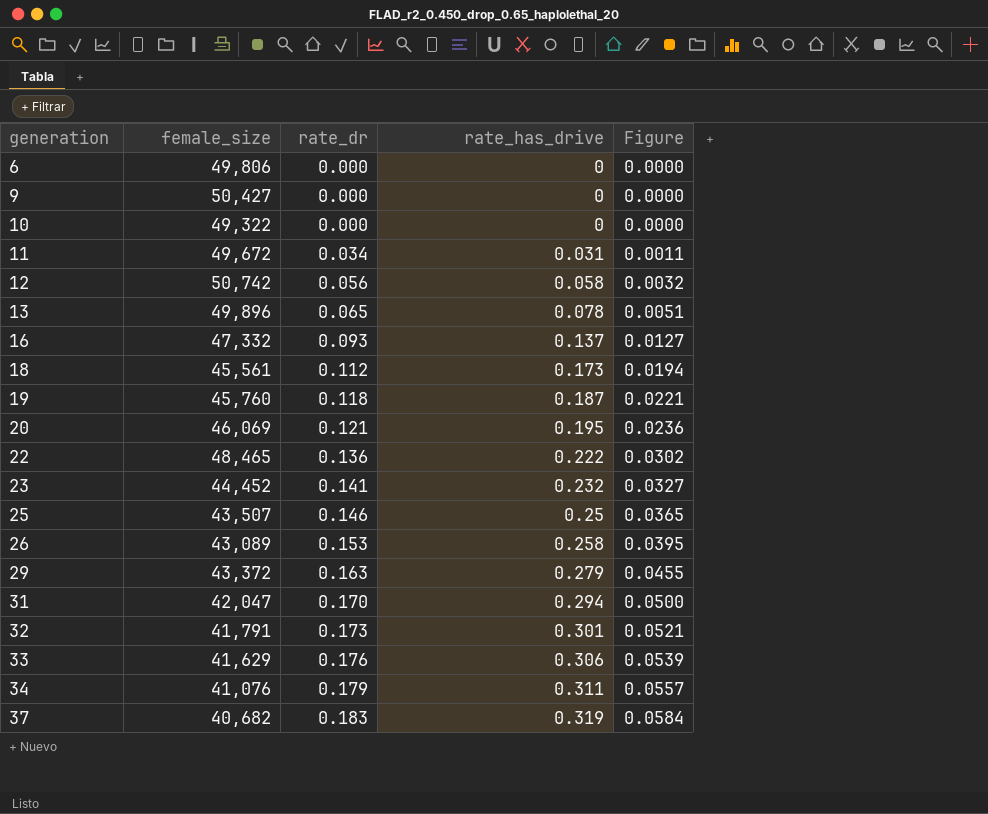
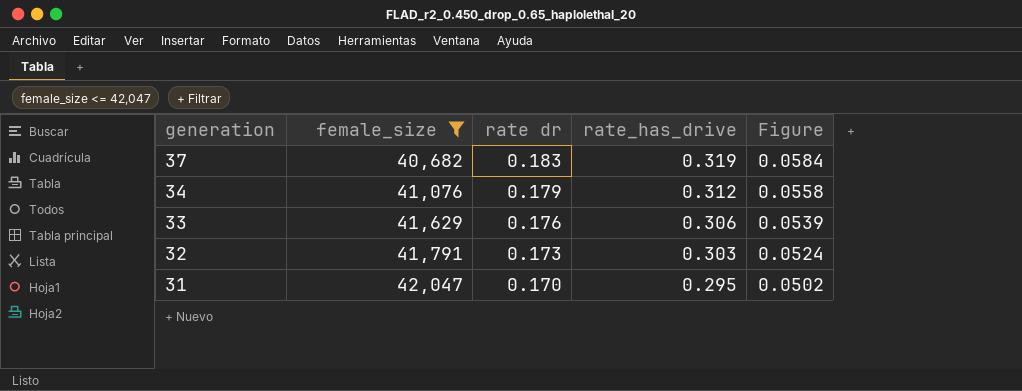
filter: none -> female_size <= 42,047
row order: generation ascending -> generation descending
column name: rate_dr -> rate dr
34 | rate_has_drive: 0.311 -> 0.312
34 | Figure: 0.0557 -> 0.0558
32 | rate_has_drive: 0.301 -> 0.303
32 | Figure: 0.0521 -> 0.0524
31 | rate_has_drive: 0.294 -> 0.295
31 | Figure: 0.0500 -> 0.0502

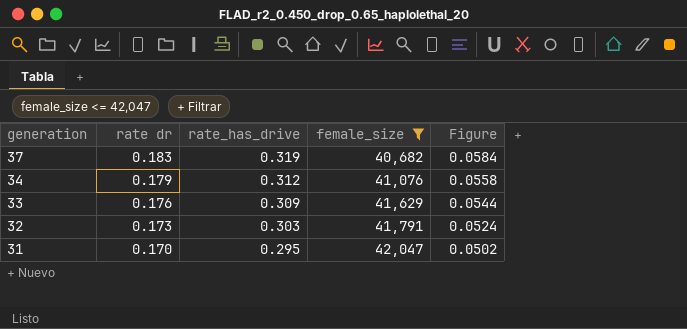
column female_size | position: 2 -> 4
33 | rate_has_drive: 0.306 -> 0.309
33 | Figure: 0.0539 -> 0.0544

